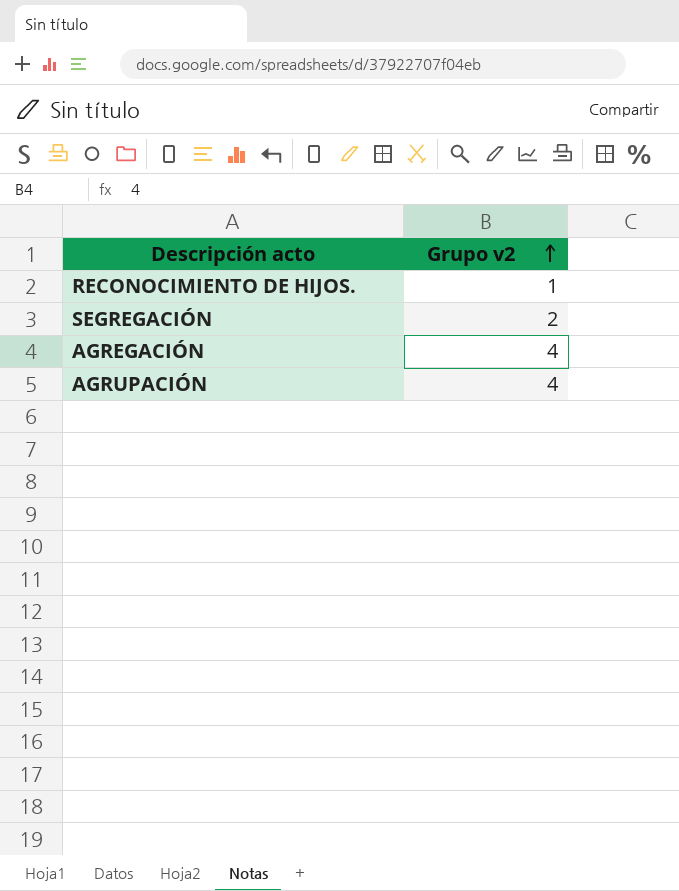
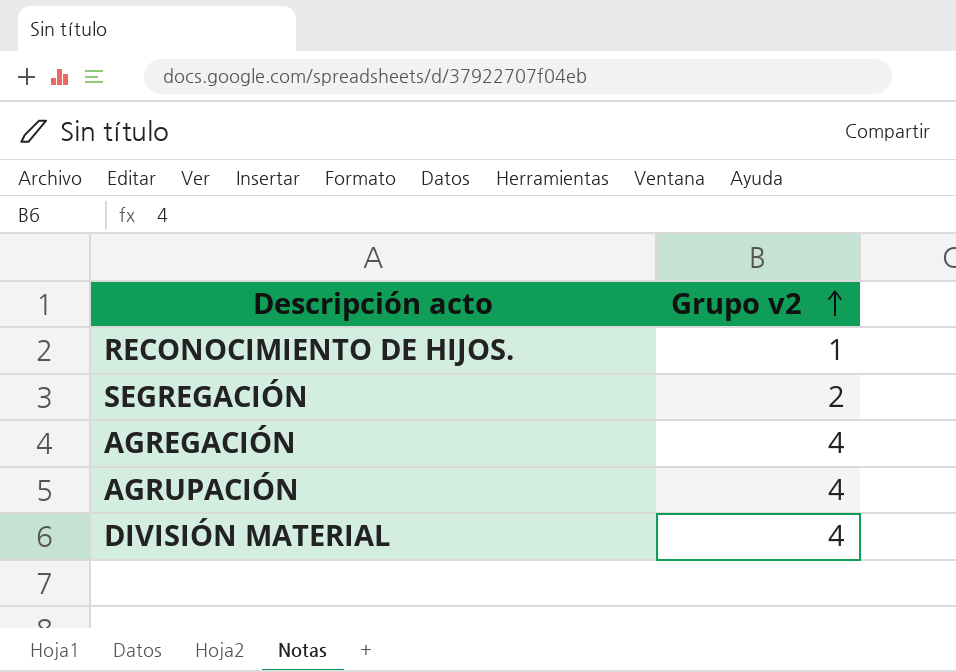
row DIVISIÓN MATERIAL: none -> 4

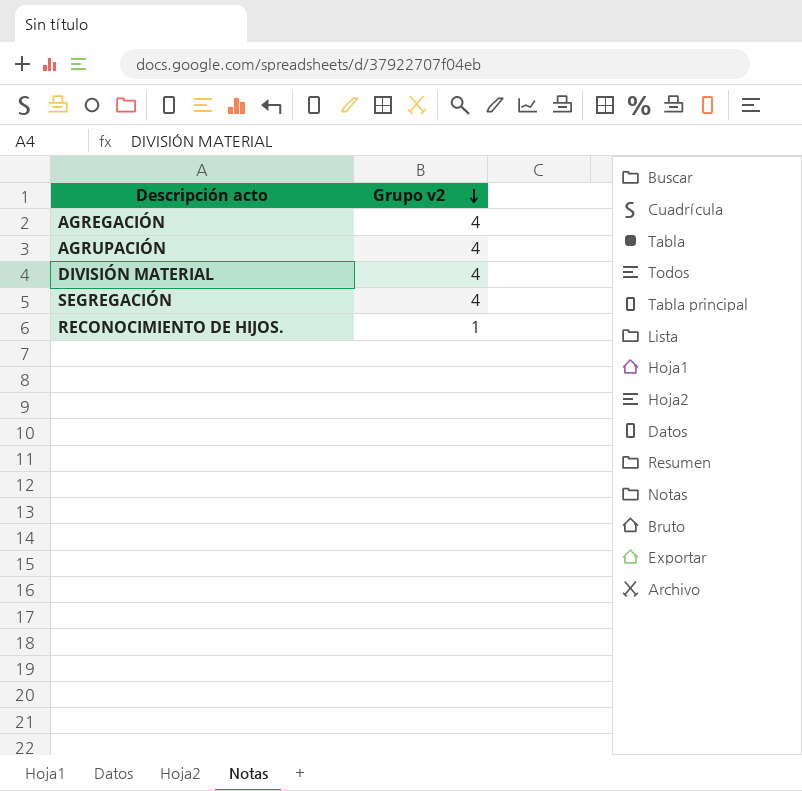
row order: Grupo v2 ascending -> Grupo v2 descending
SEGREGACIÓN | Grupo v2: 2 -> 4

